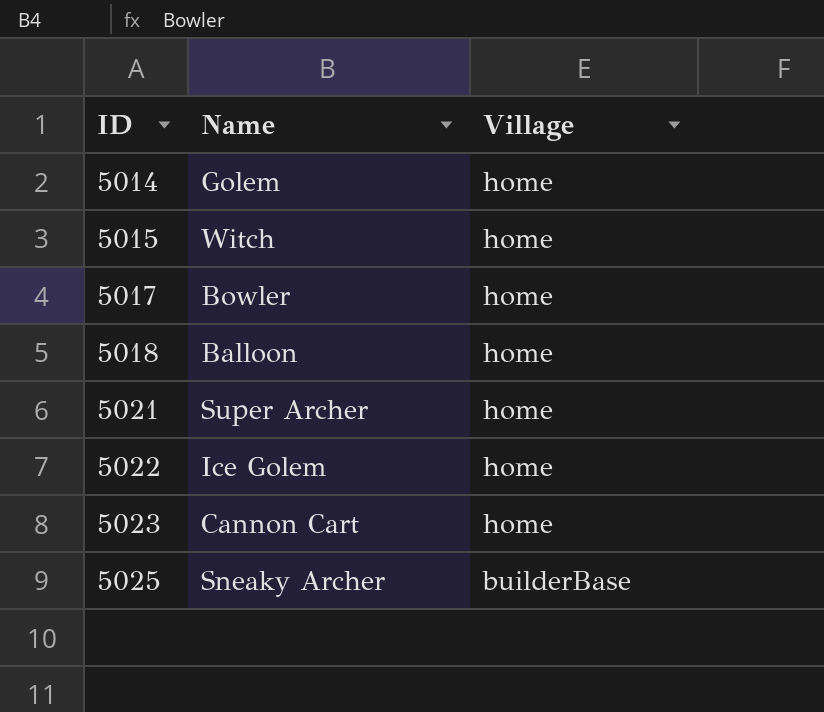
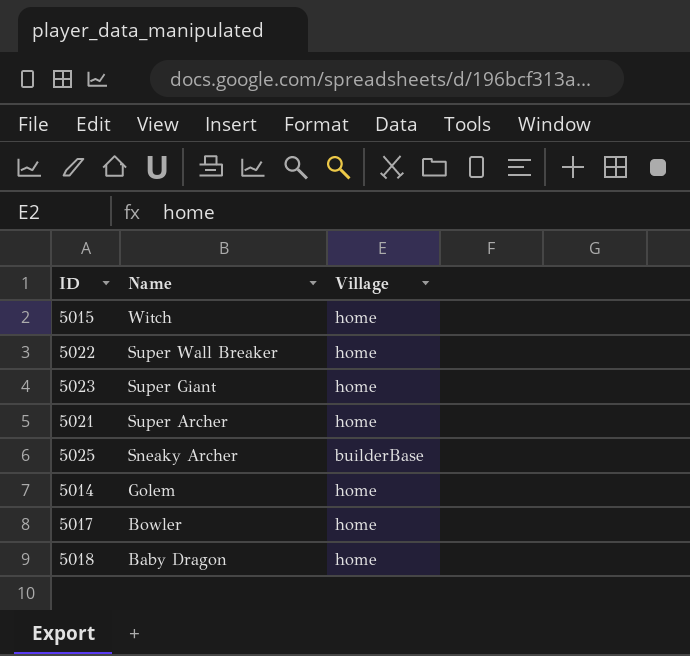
row order: ID ascending -> Name descending
5022 | Name: Ice Golem -> Super Wall Breaker
5023 | Name: Cannon Cart -> Super Giant
5018 | Name: Balloon -> Baby Dragon

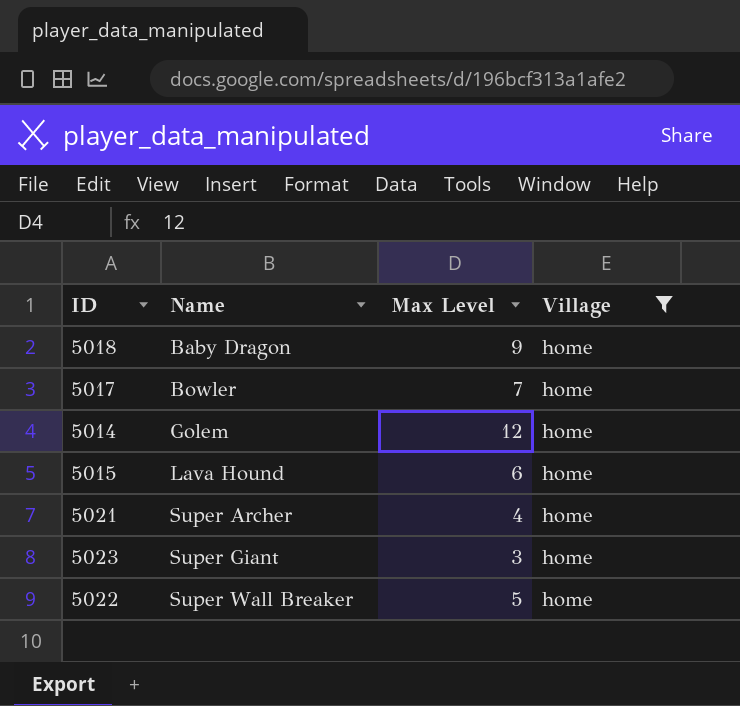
filter: none -> Village = home
row order: Name descending -> Name ascending
column Max Level | position: none -> 3
5015 | Name: Witch -> Lava Hound

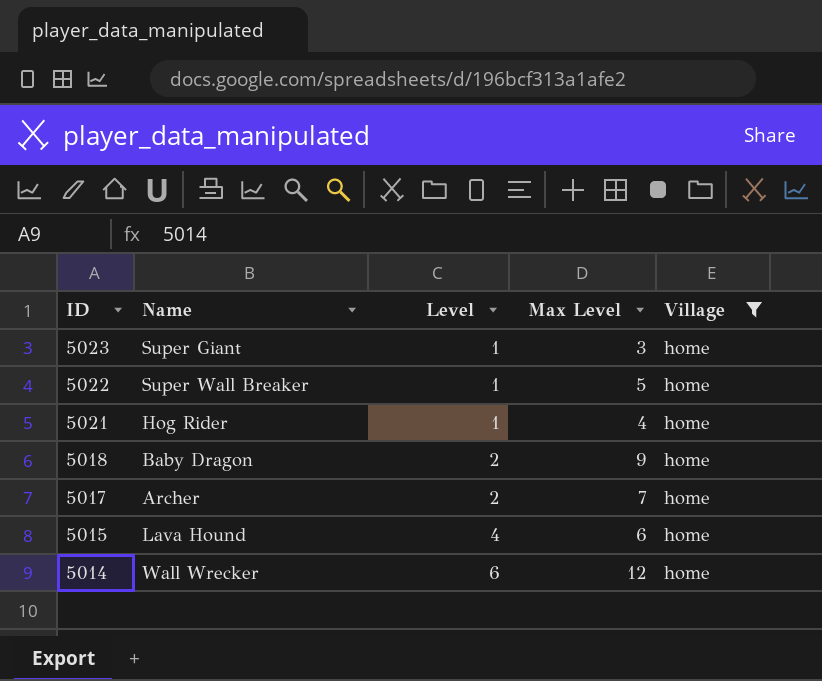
row order: Name ascending -> ID descending
column Level | position: none -> 3
5021 | Name: Super Archer -> Hog Rider
5017 | Name: Bowler -> Archer
5014 | Name: Golem -> Wall Wrecker

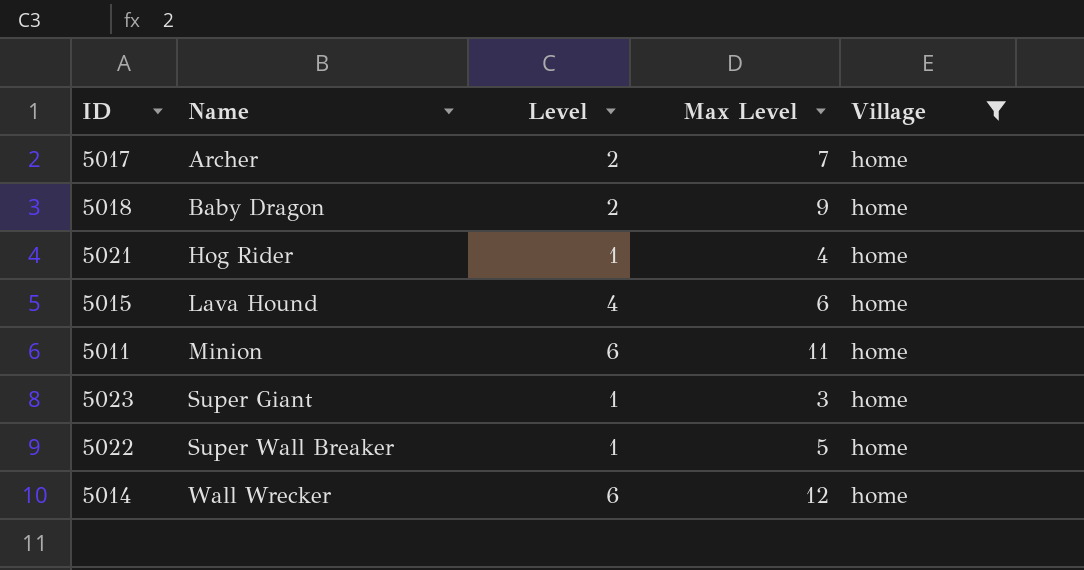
row order: ID descending -> Name ascending
row 5011: none -> Minion | 6 | 11 | home

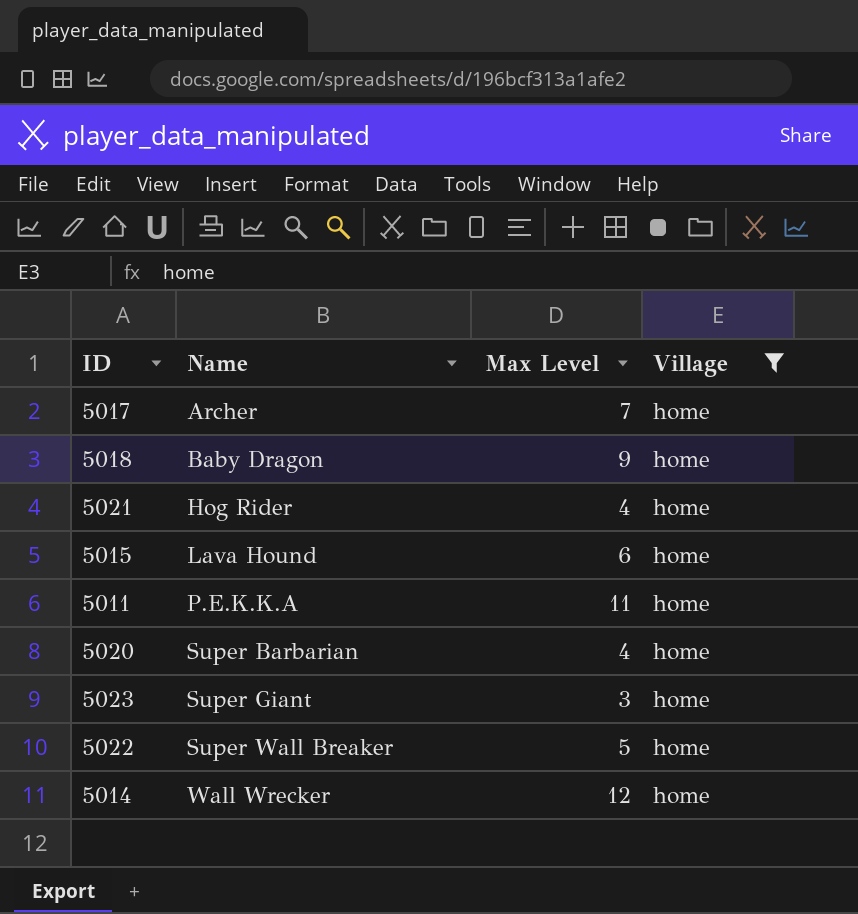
column Level | position: 3 -> none
5011 | Name: Minion -> P.E.K.K.A
row 5020: none -> Super Barbarian | 4 | home

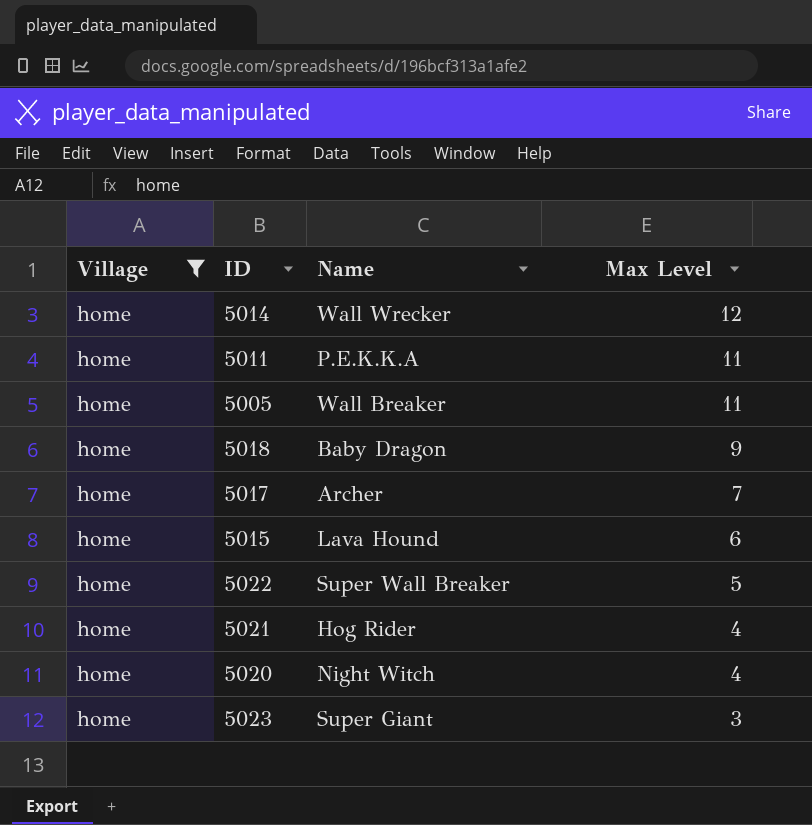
row order: Name ascending -> Max Level descending
column Village | position: 4 -> 1
row 5005: none -> home | Wall Breaker | 11
5020 | Name: Super Barbarian -> Night Witch

